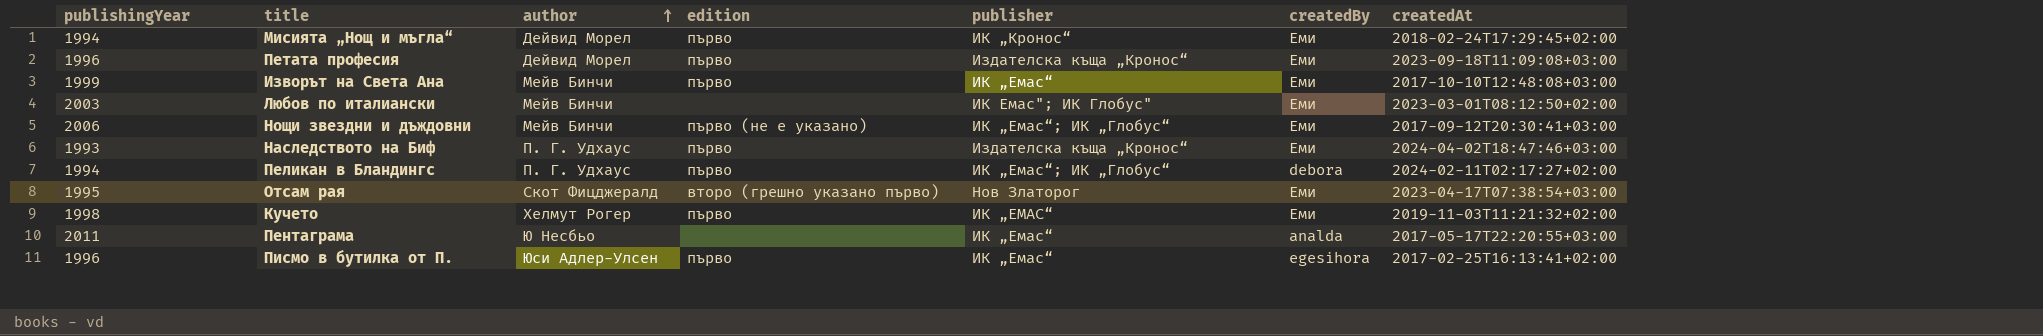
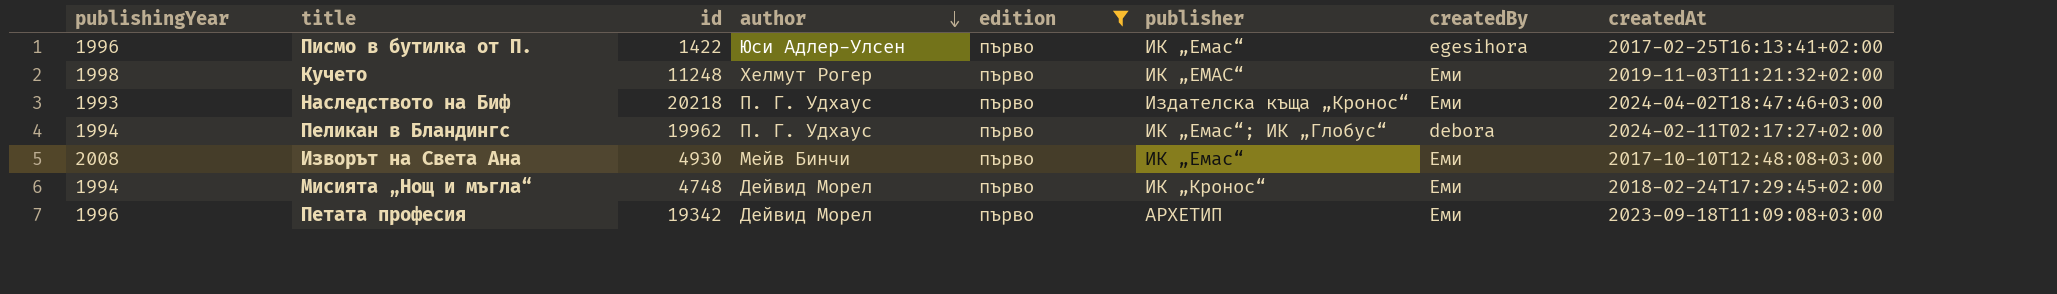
filter: none -> edition = първо
row order: author ascending -> author descending
column id | position: none -> 3
Изворът на Света Ана | publishingYear: 1999 -> 2008
Петата професия | publisher: Издателска къща „Кронос“ -> АРХЕТИП

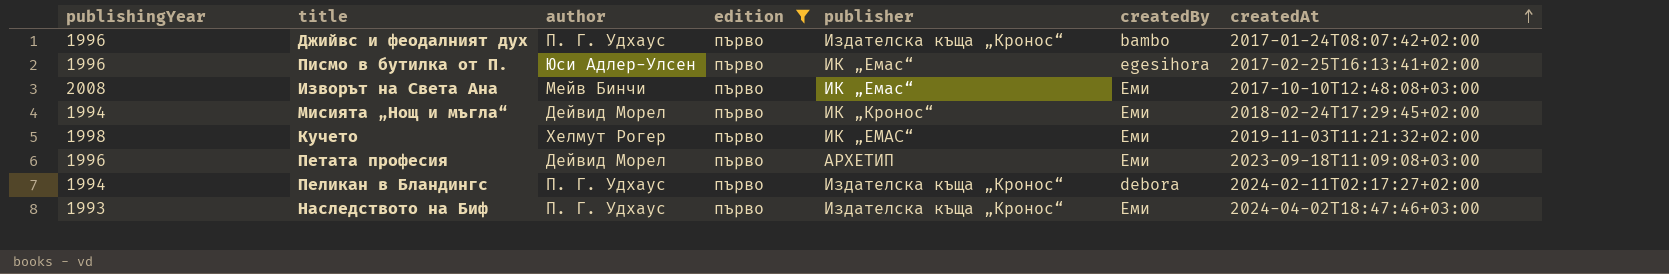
row order: author descending -> createdAt ascending
column id | position: 3 -> none
row Джийвс и феодалният дух: none -> 1996 | П. Г. Удхаус | първо | Издателска къща „Кронос“ | bambo | 2017-01-24T08:07:42+02:00
Пеликан в Бландингс | publisher: ИК „Емас“; ИК „Глобус“ -> Издателска къща „Кронос“

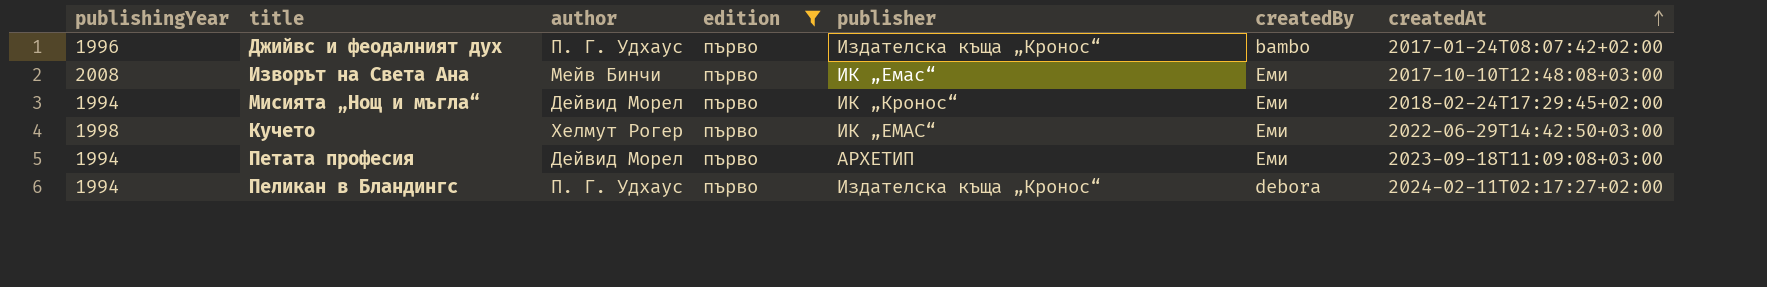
row Писмо в бутилка от П.: 1996 | Юси Адлер-Улсен | първо | ИК „Емас“ | egesihora | 2017-02-25T16:13:41+02:00 -> none
row Наследството на Биф: 1993 | П. Г. Удхаус | първо | Издателска къща „Кронос“ | Еми | 2024-04-02T18:47:46+03:00 -> none
Кучето | createdAt: 2019-11-03T11:21:32+02:00 -> 2022-06-29T14:42:50+03:00
Петата професия | publishingYear: 1996 -> 1994

